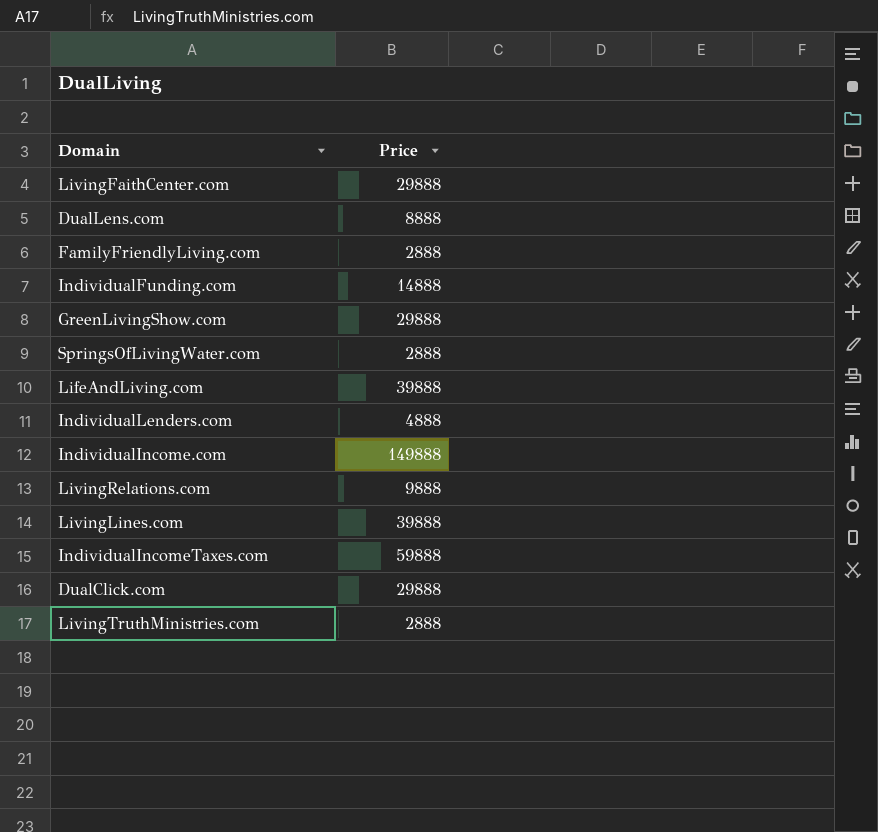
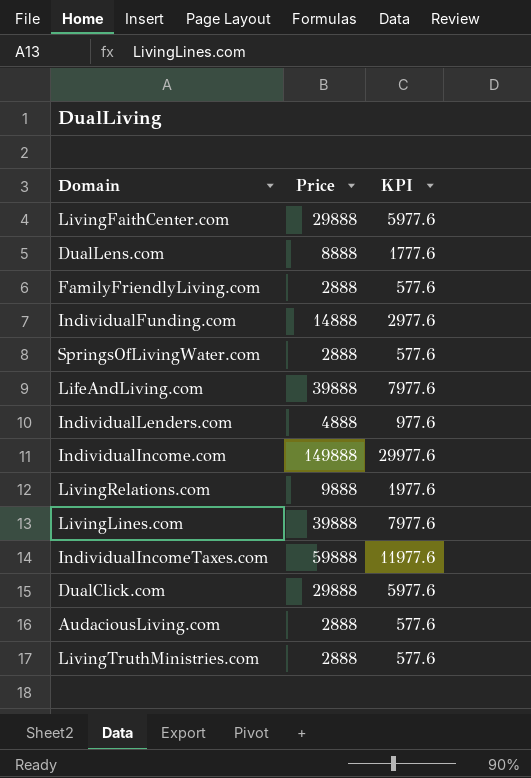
column KPI | formula: none -> [Price] * 0.2
row GreenLivingShow.com: 29888 -> none
row AudaciousLiving.com: none -> 2888 | 577.6

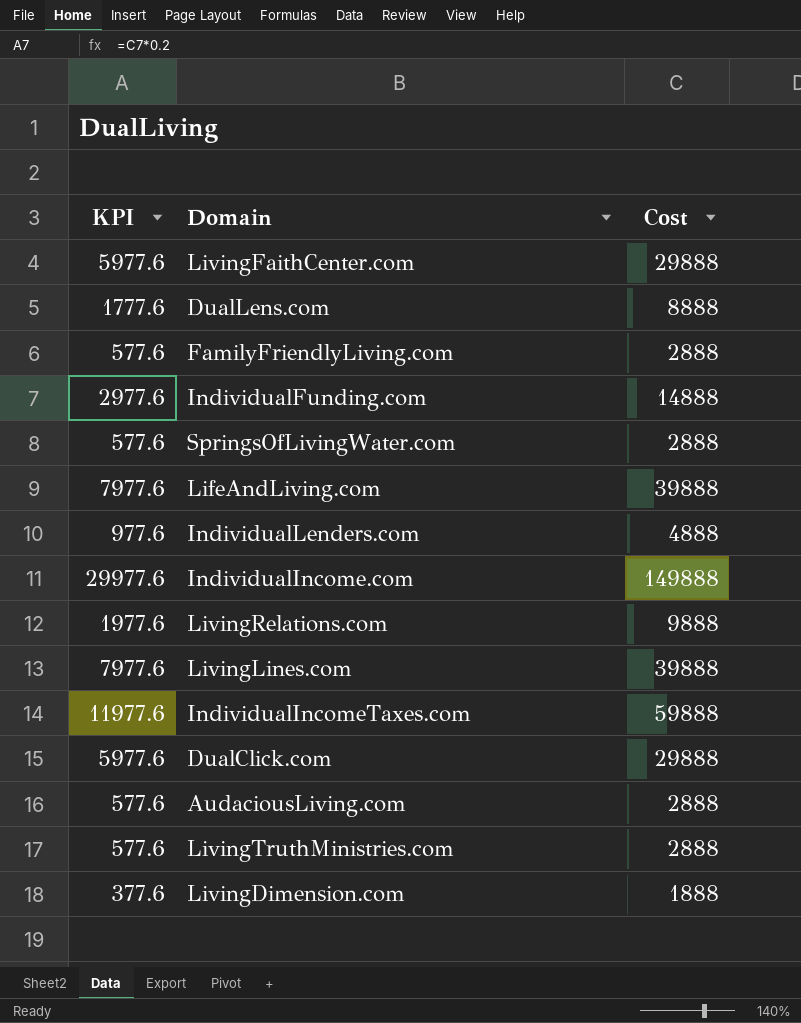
column KPI | position: 3 -> 1
column name: Price -> Cost
row LivingDimension.com: none -> 377.6 | 1888

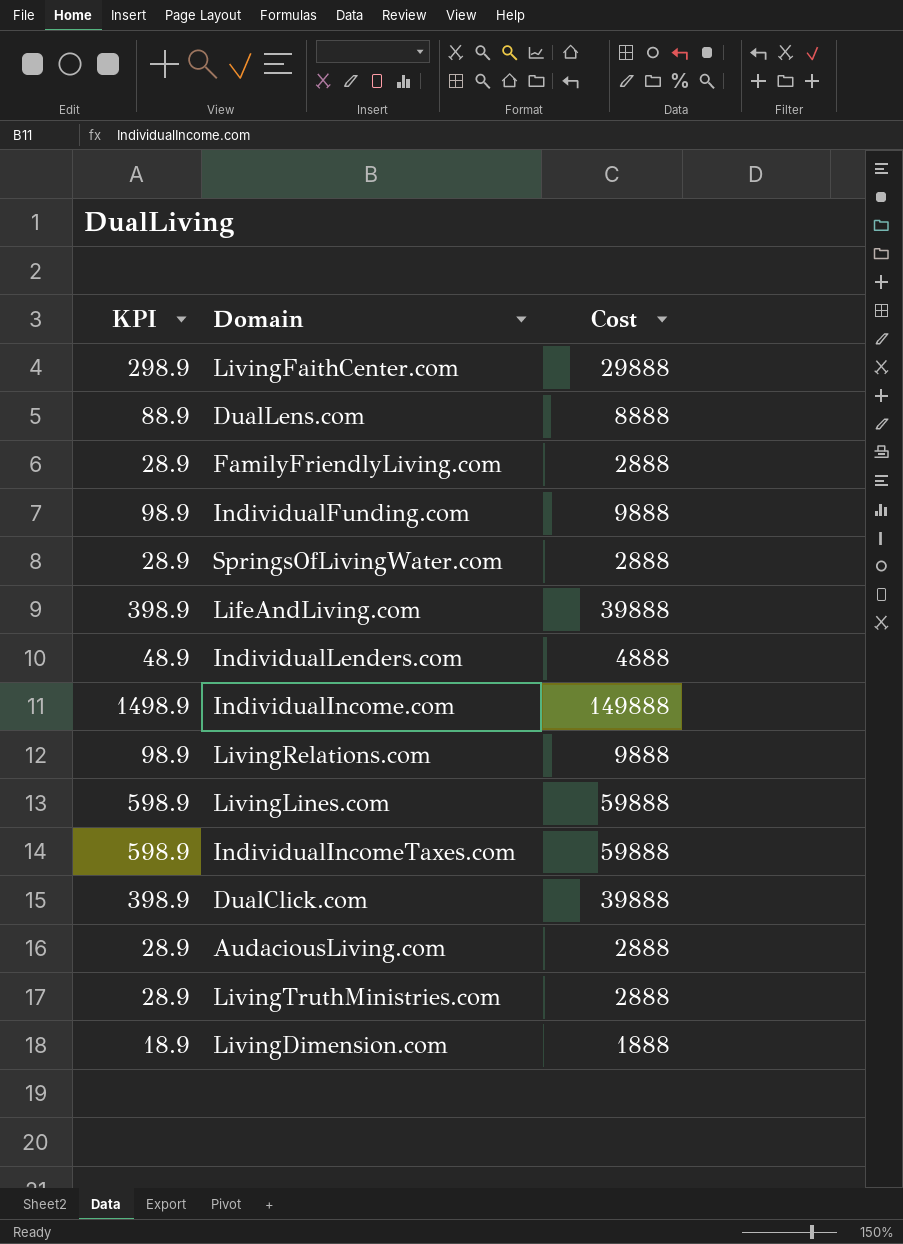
column KPI | formula: [Cost] * 0.2 -> [Cost] * 0.01
IndividualFunding.com | Cost: 14888 -> 9888
LivingLines.com | Cost: 39888 -> 59888
DualClick.com | Cost: 29888 -> 39888

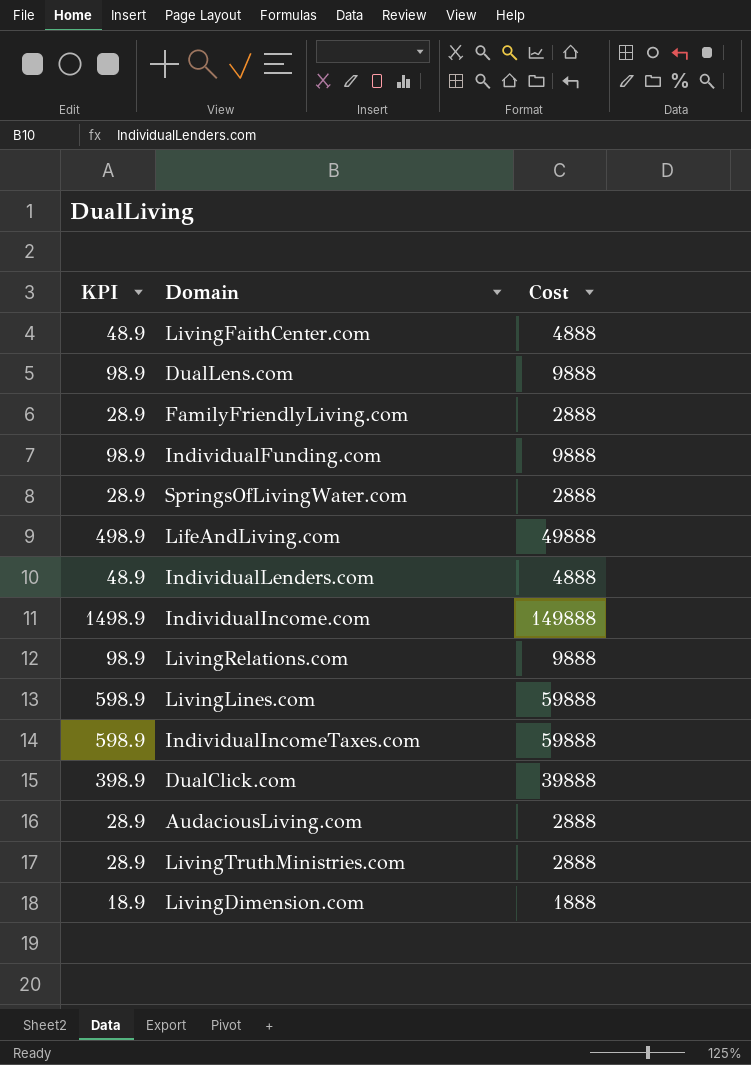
LivingFaithCenter.com | KPI: 298.9 -> 48.9
LivingFaithCenter.com | Cost: 29888 -> 4888
DualLens.com | KPI: 88.9 -> 98.9
DualLens.com | Cost: 8888 -> 9888
LifeAndLiving.com | KPI: 398.9 -> 498.9
LifeAndLiving.com | Cost: 39888 -> 49888

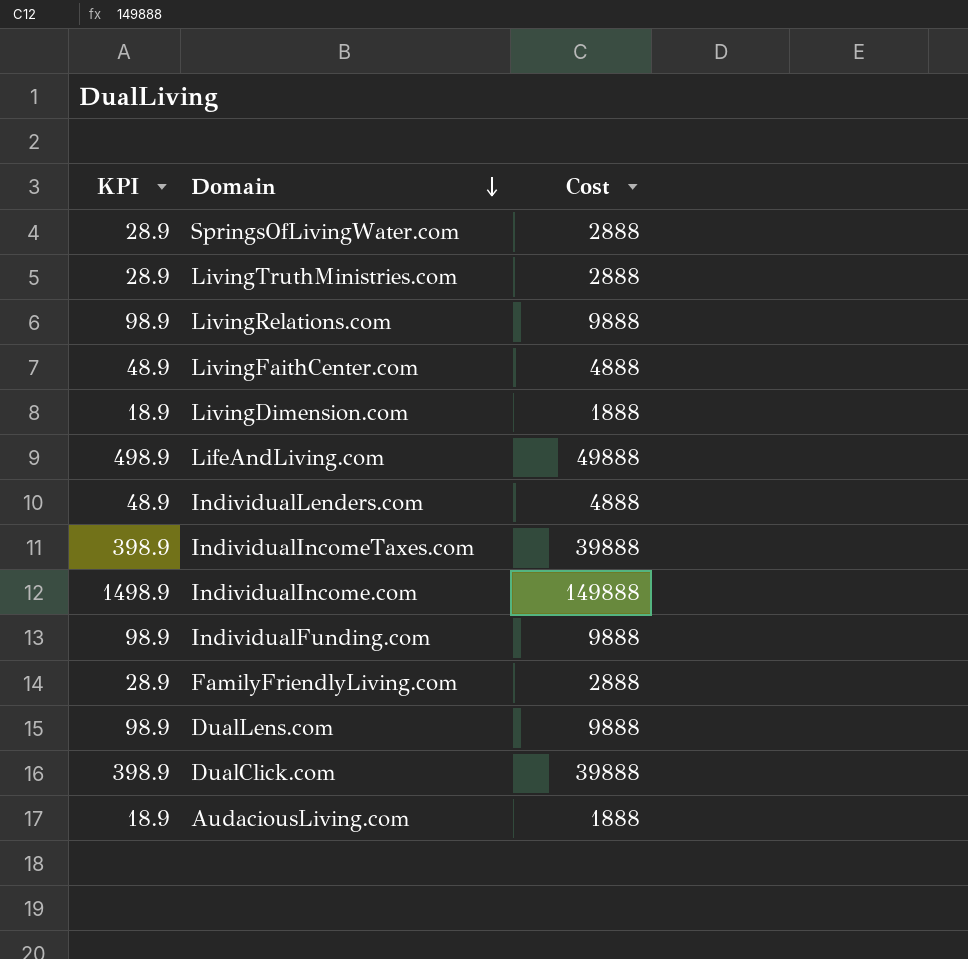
row order: none -> Domain descending
row LivingLines.com: 598.9 | 59888 -> none
IndividualIncomeTaxes.com | KPI: 598.9 -> 398.9
IndividualIncomeTaxes.com | Cost: 59888 -> 39888
AudaciousLiving.com | KPI: 28.9 -> 18.9
AudaciousLiving.com | Cost: 2888 -> 1888

